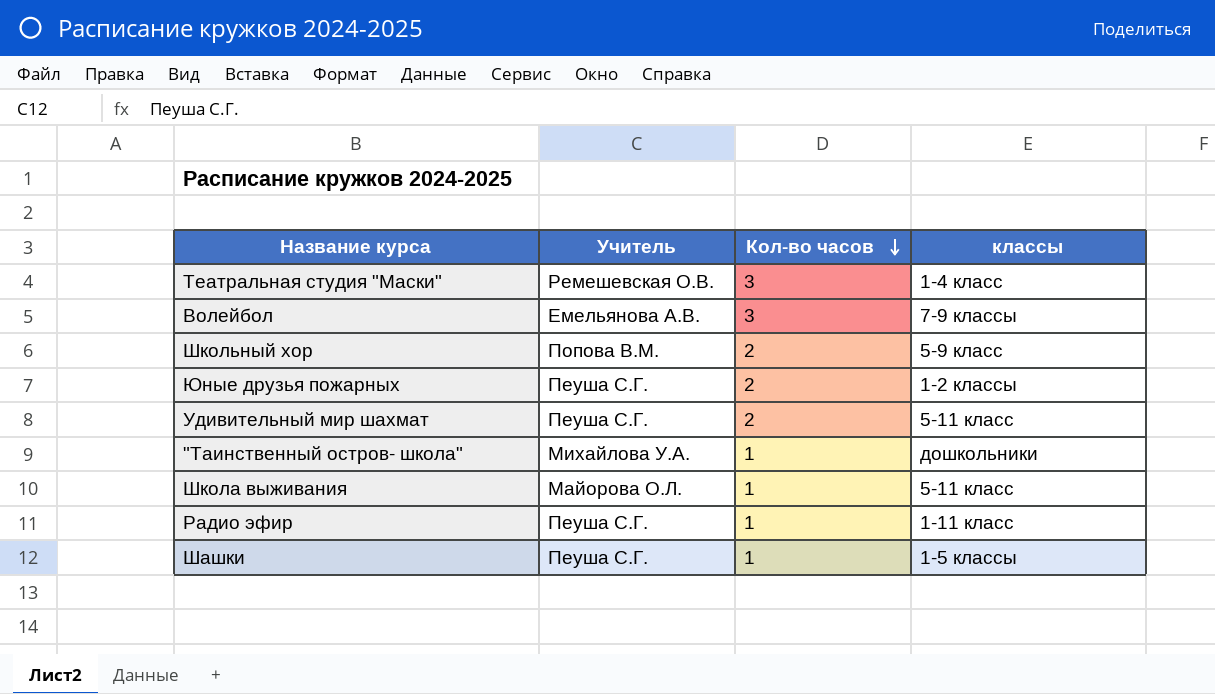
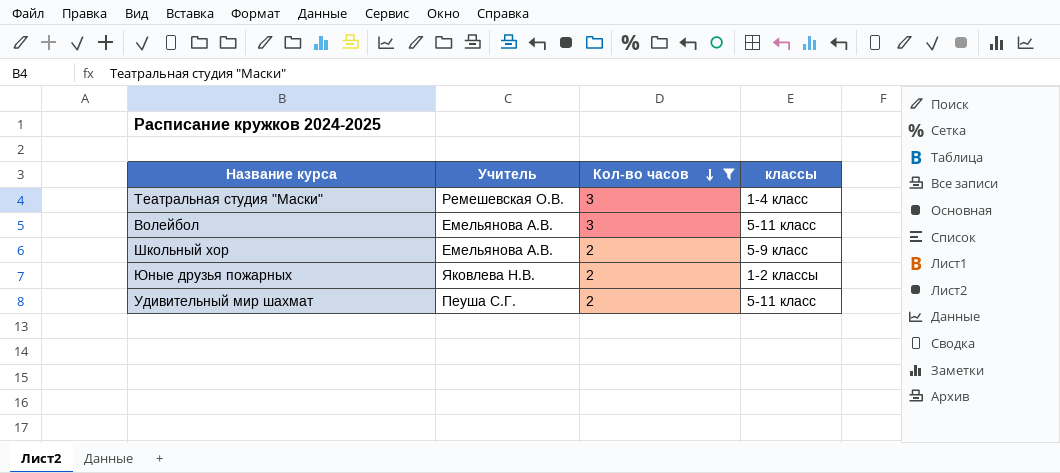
filter: none -> Кол-во часов != 1
Волейбол | классы: 7-9 классы -> 5-11 класс
Школьный хор | Учитель: Попова В.М. -> Емельянова А.В.
Юные друзья пожарных | Учитель: Пеуша С.Г. -> Яковлева Н.В.

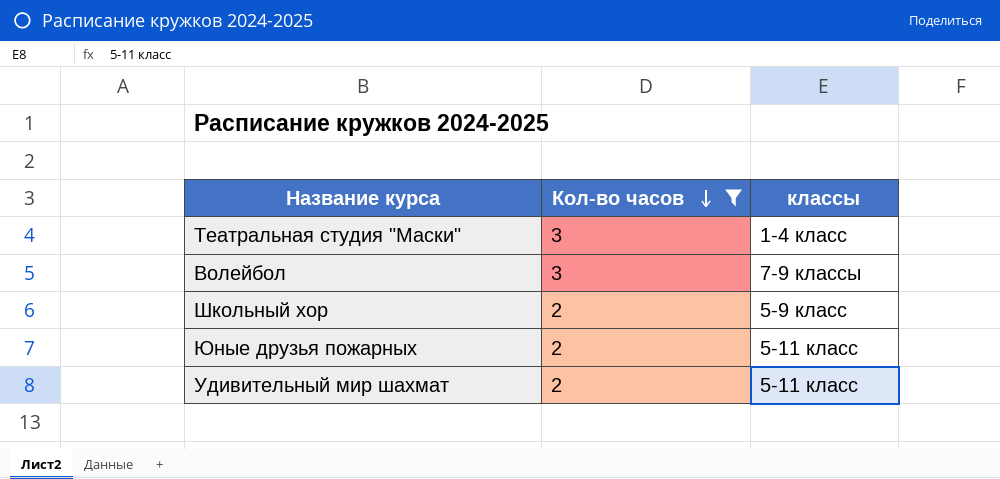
column Учитель | position: 2 -> none
Волейбол | классы: 5-11 класс -> 7-9 классы
Юные друзья пожарных | классы: 1-2 классы -> 5-11 класс

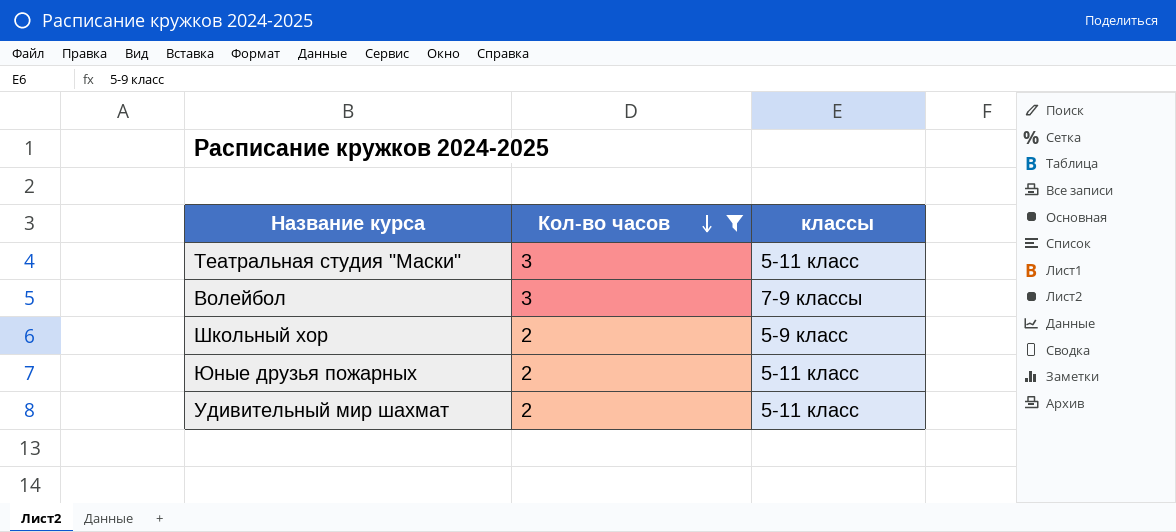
Театральная студия "Маски" | классы: 1-4 класс -> 5-11 класс

